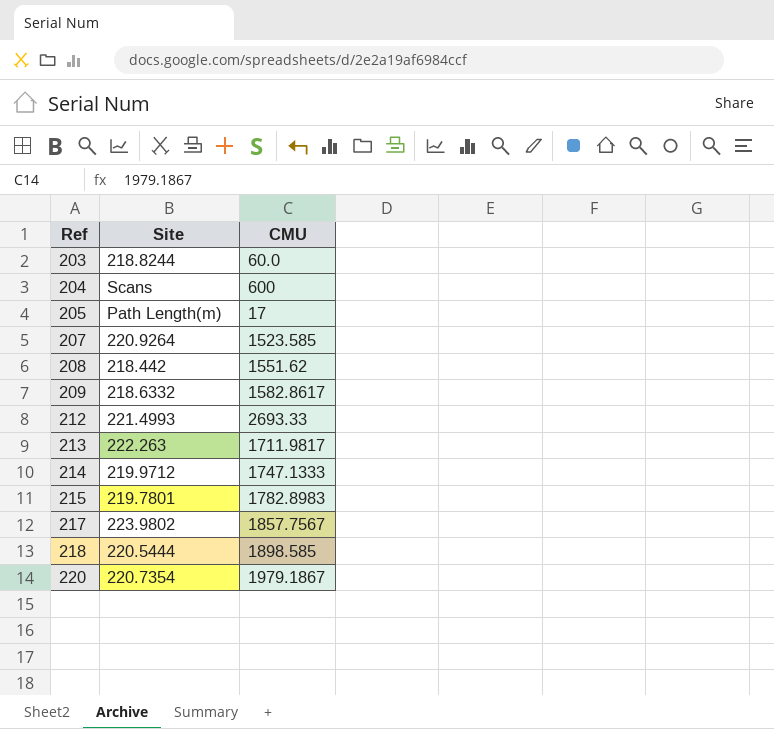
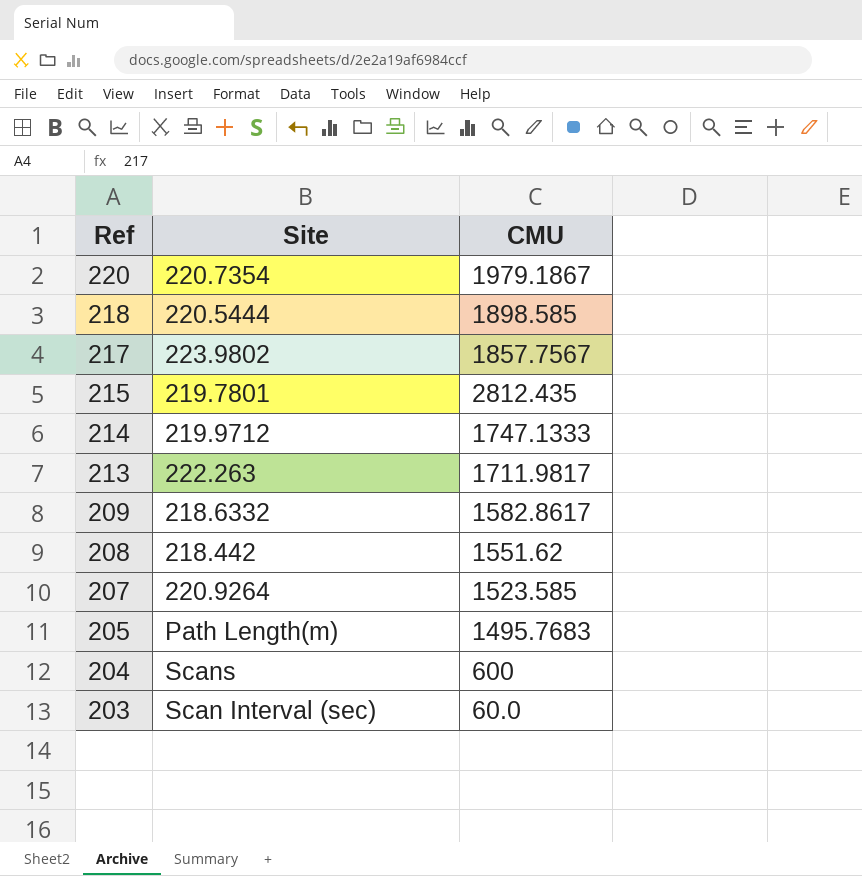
row order: Ref ascending -> Ref descending
row 212: 221.4993 | 2693.33 -> none
215 | CMU: 1782.8983 -> 2812.435
205 | CMU: 17 -> 1495.7683
203 | Site: 218.8244 -> Scan Interval (sec)

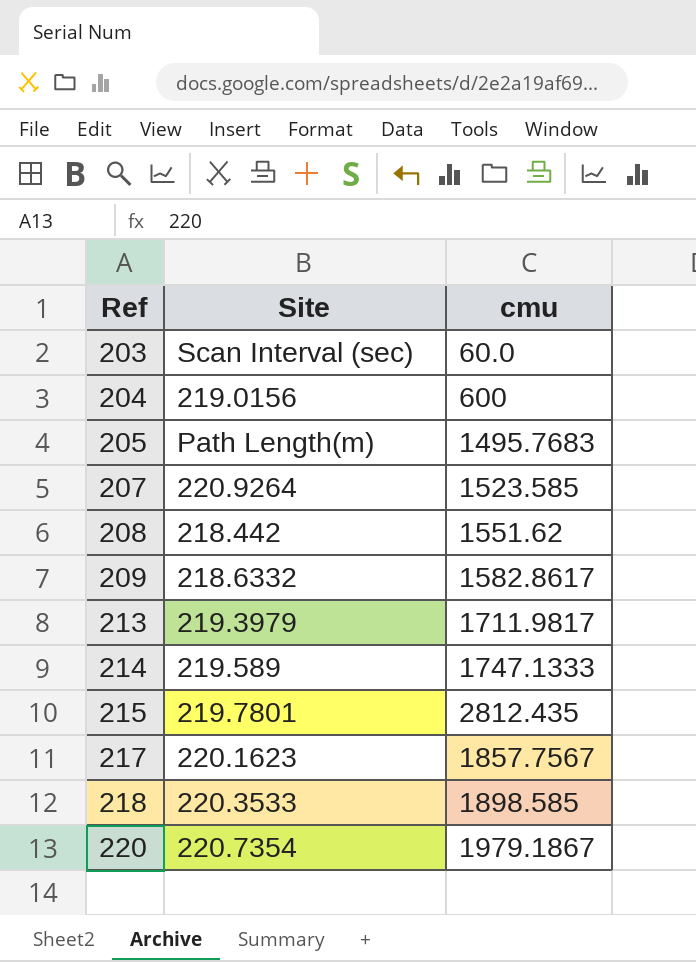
row order: Ref descending -> Ref ascending
column name: CMU -> cmu
204 | Site: Scans -> 219.0156
213 | Site: 222.263 -> 219.3979
214 | Site: 219.9712 -> 219.589
217 | Site: 223.9802 -> 220.1623
218 | Site: 220.5444 -> 220.3533

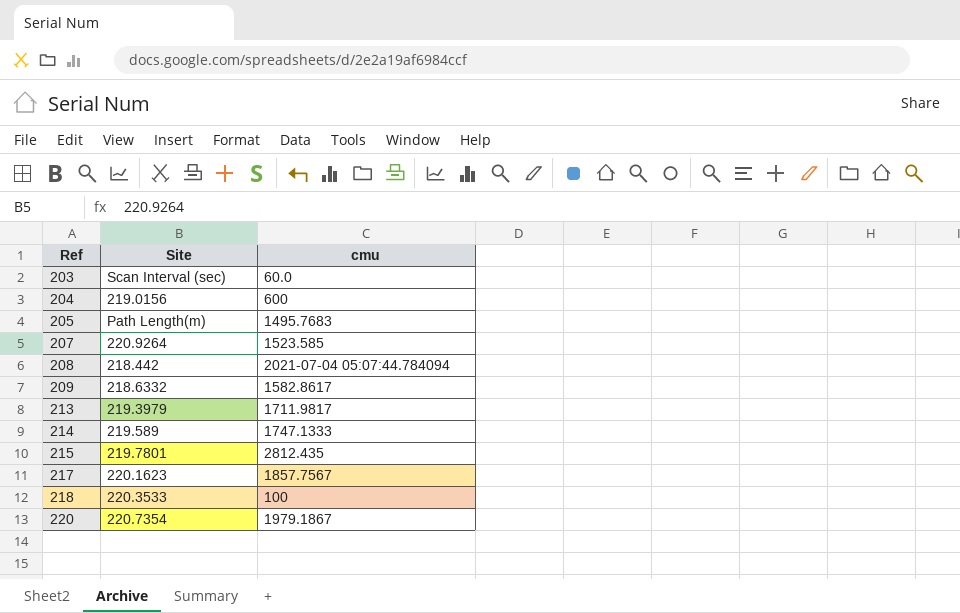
208 | cmu: 1551.62 -> 2021-07-04 05:07:44.784094
218 | cmu: 1898.585 -> 100

